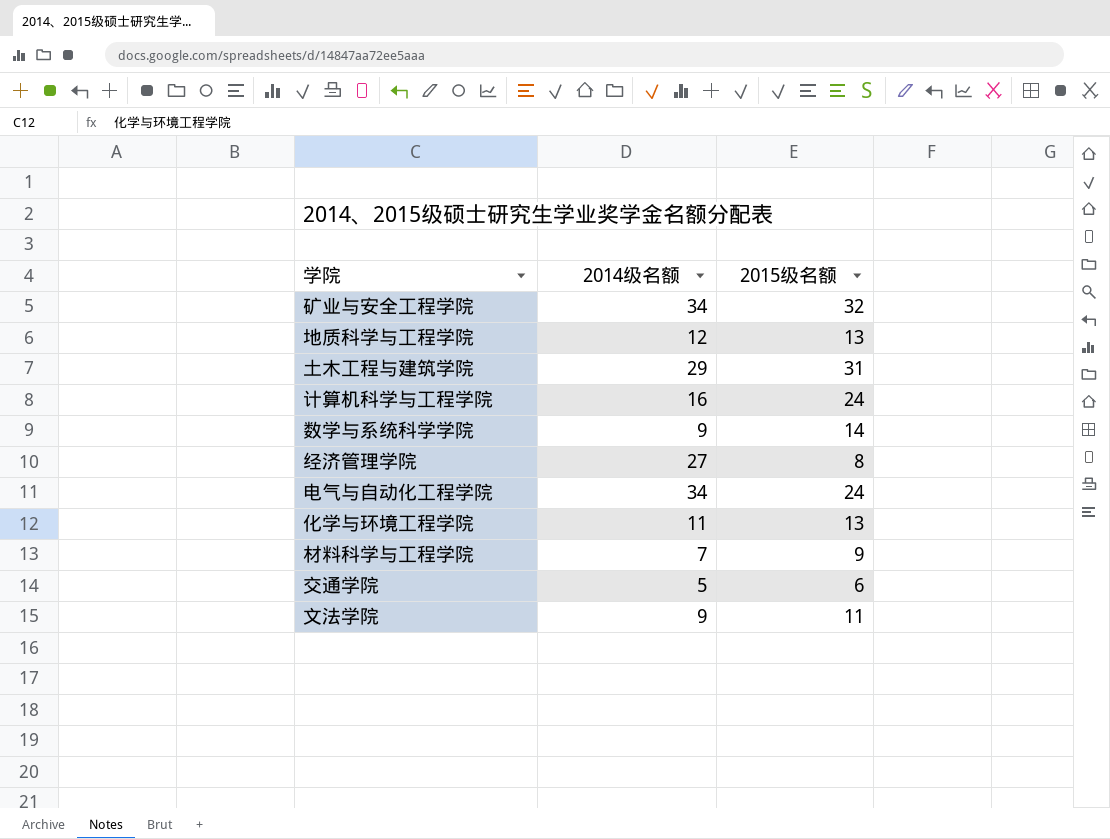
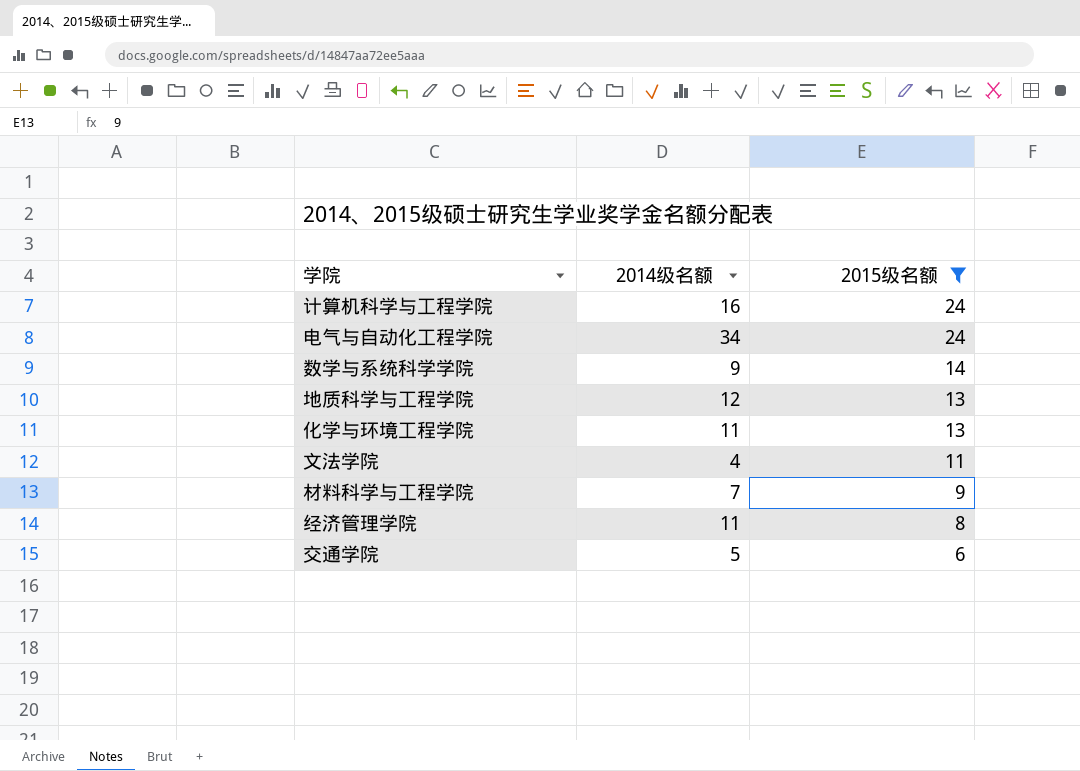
filter: none -> 2015级名额 <= 24
row order: none -> 2015级名额 descending
文法学院 | 2014级名额: 9 -> 4
经济管理学院 | 2014级名额: 27 -> 11

